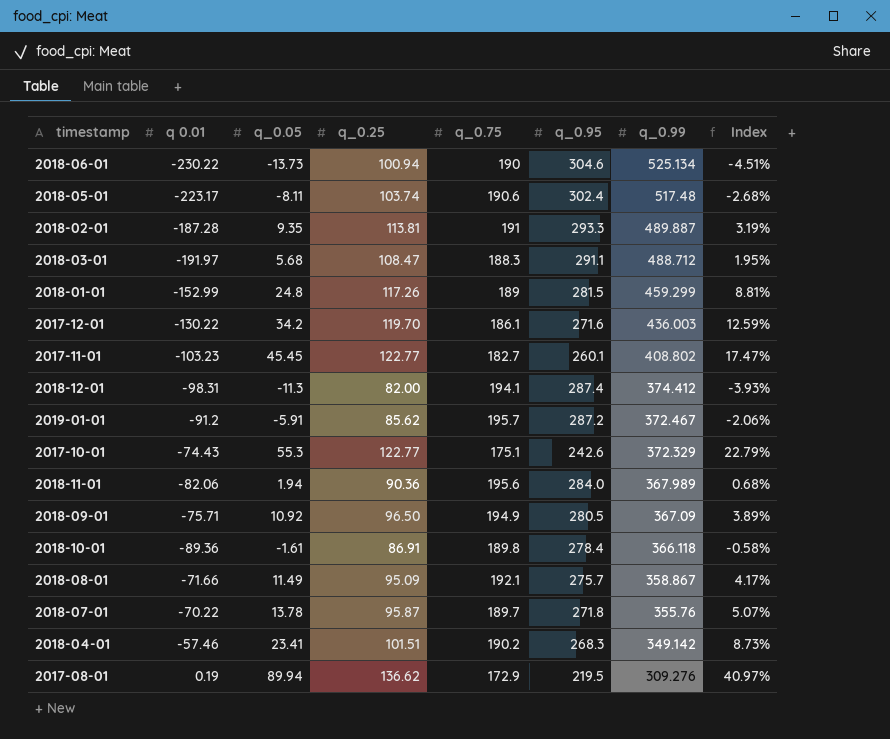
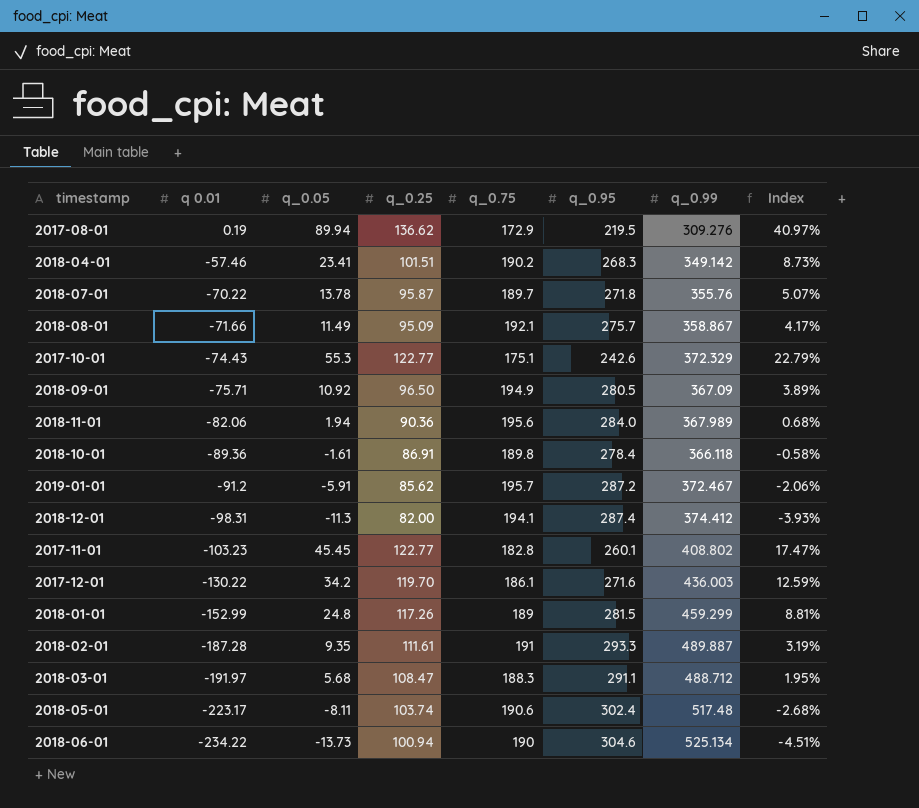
row order: q_0.99 descending -> q 0.01 descending
2017-11-01 | q_0.75: 182.7 -> 182.8
2018-02-01 | q_0.25: 113.81 -> 111.61
2018-06-01 | q 0.01: -230.22 -> -234.22

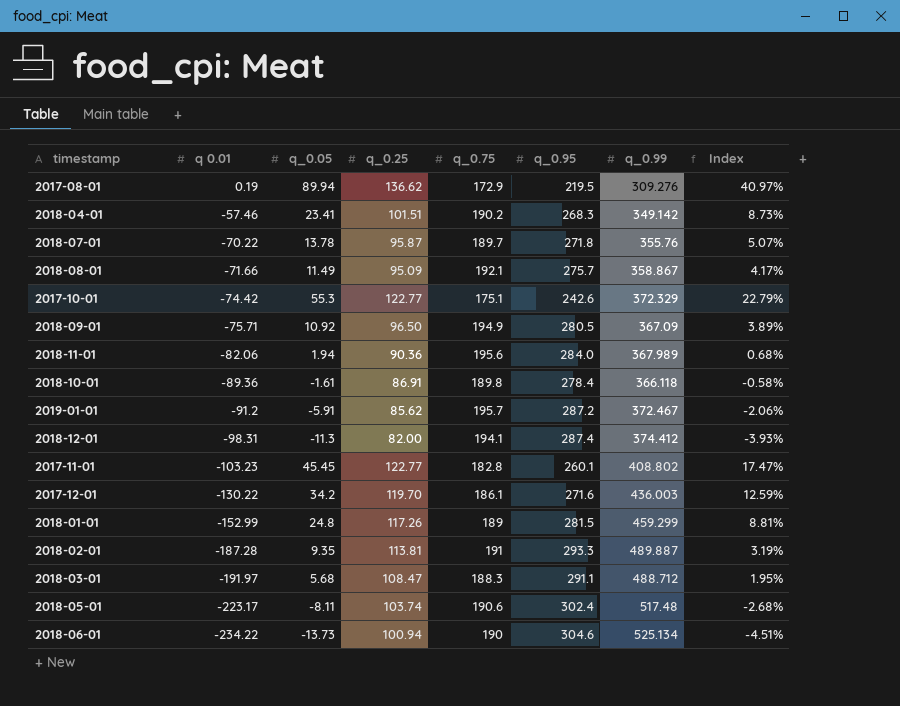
2017-10-01 | q 0.01: -74.43 -> -74.42
2018-02-01 | q_0.25: 111.61 -> 113.81

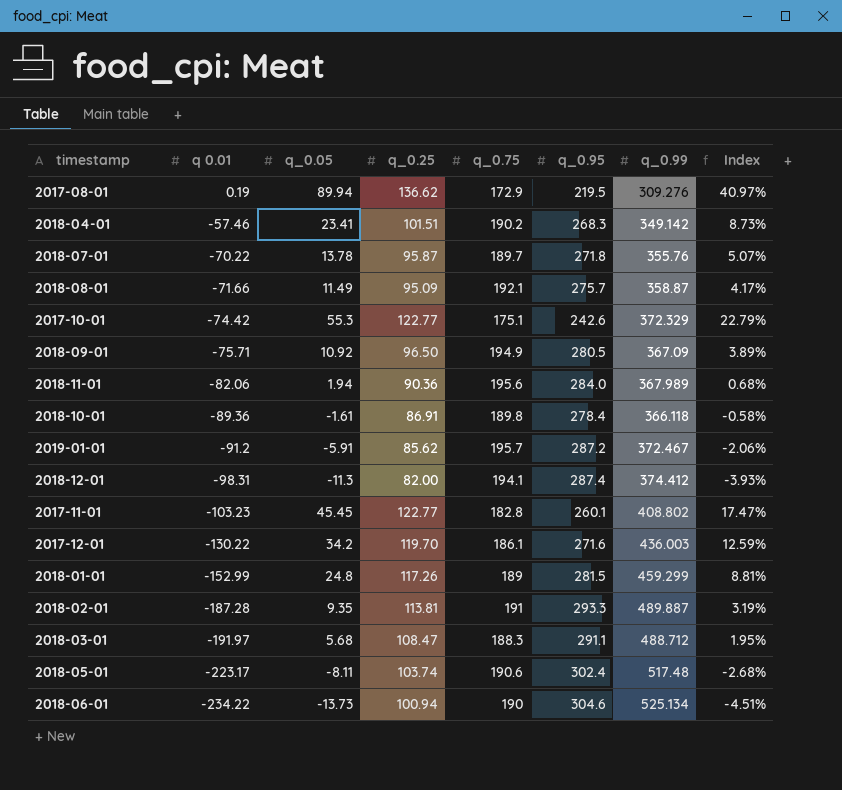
2018-08-01 | q_0.99: 358.867 -> 358.87

